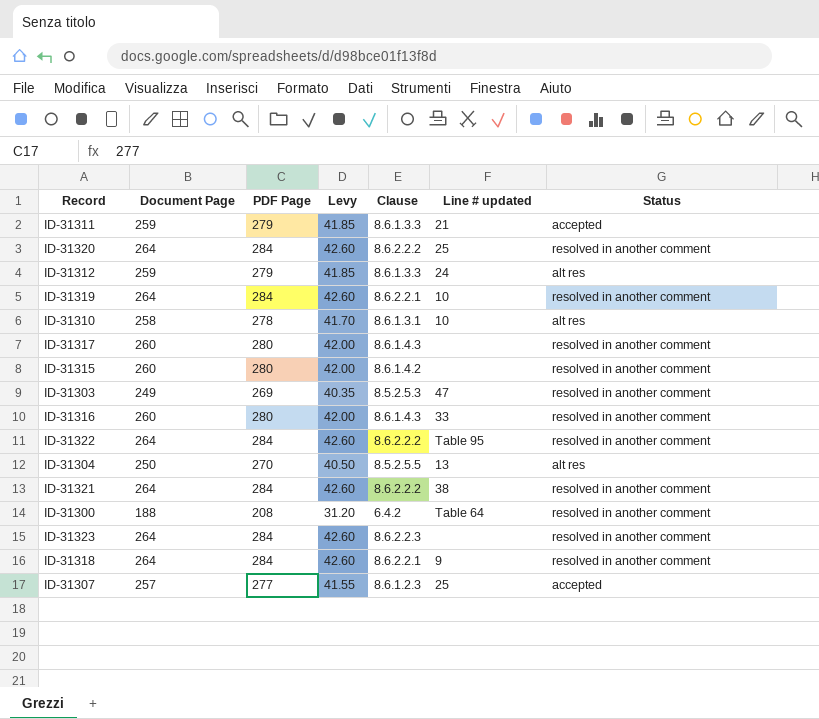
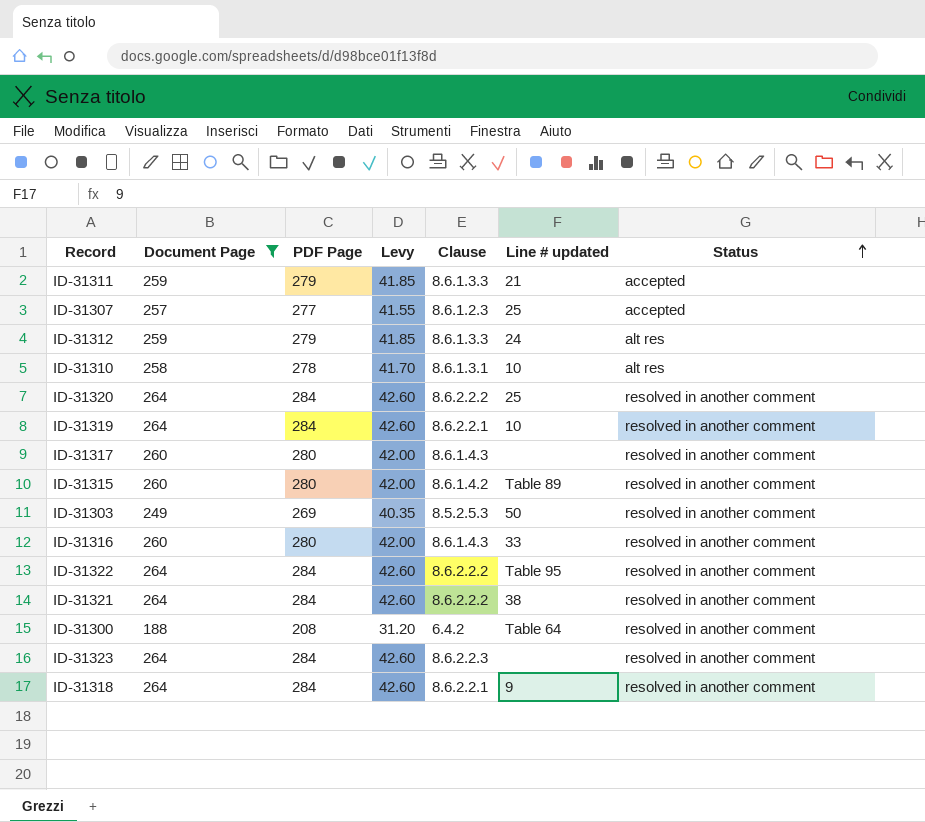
filter: none -> Document Page != 250
row order: none -> Status ascending
ID-31315 | Line # updated: none -> Table 89
ID-31303 | Line # updated: 47 -> 50

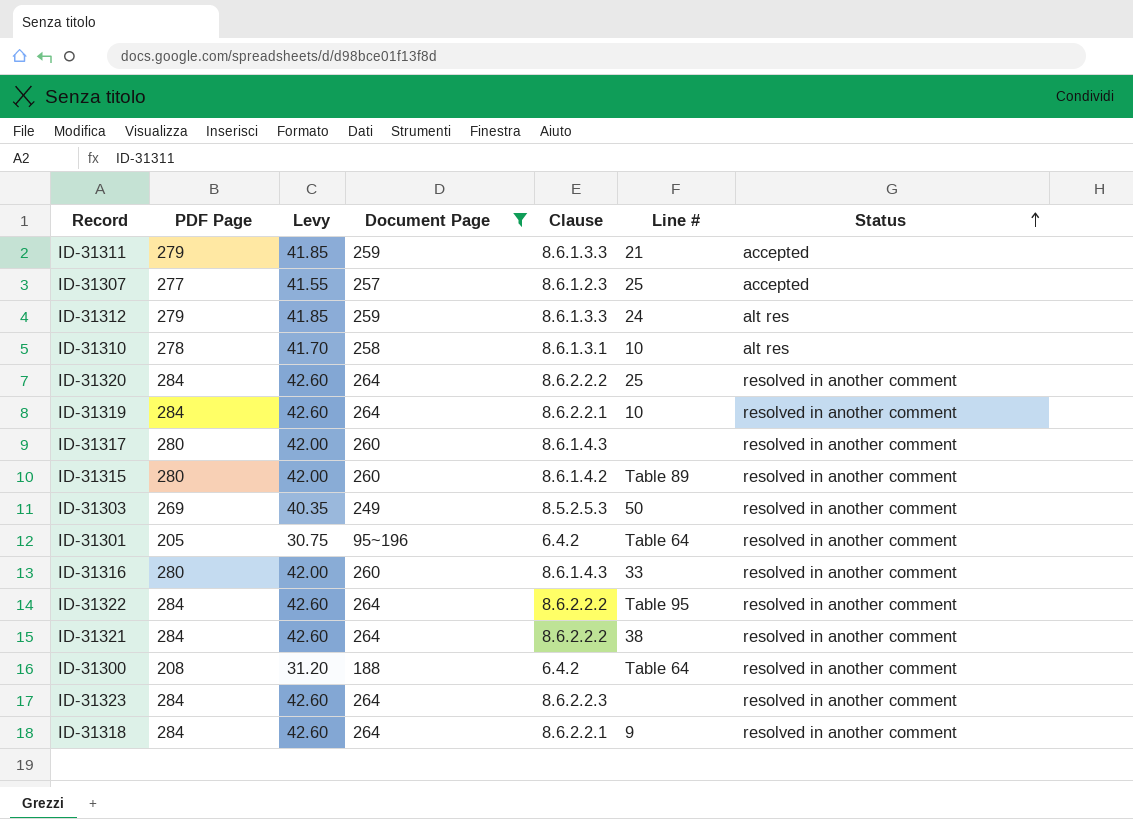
column Document Page | position: 2 -> 4
column name: Line # updated -> Line #
row ID-31301: none -> 205 | 30.75 | 95~196 | 6.4.2 | Table 64 | resolved in another comment

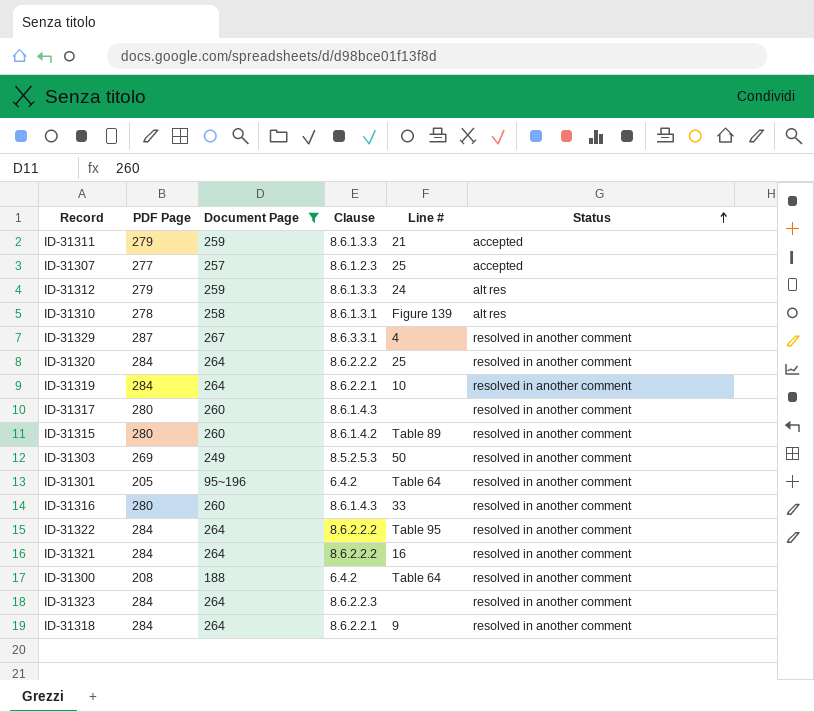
column Levy | formula: [PDF Page] * 0.15 -> none
ID-31310 | Line #: 10 -> Figure 139
row ID-31329: none -> 287 | 267 | 8.6.3.3.1 | 4 | resolved in another comment
ID-31321 | Line #: 38 -> 16

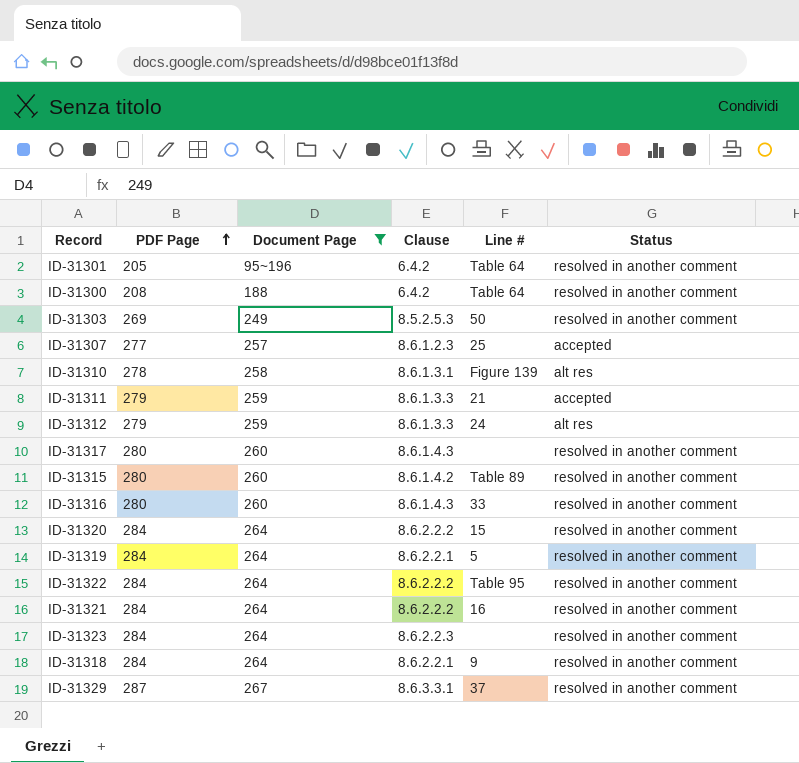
row order: Status ascending -> PDF Page ascending
ID-31320 | Line #: 25 -> 15
ID-31319 | Line #: 10 -> 5
ID-31329 | Line #: 4 -> 37

